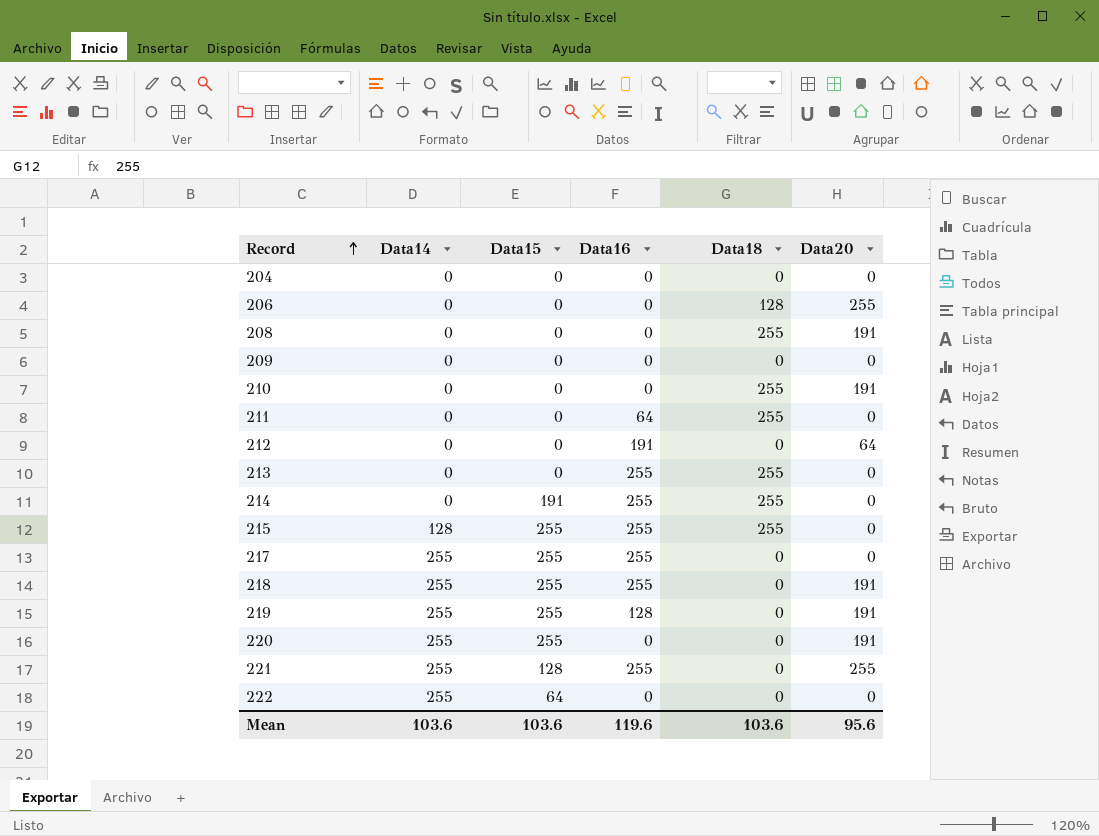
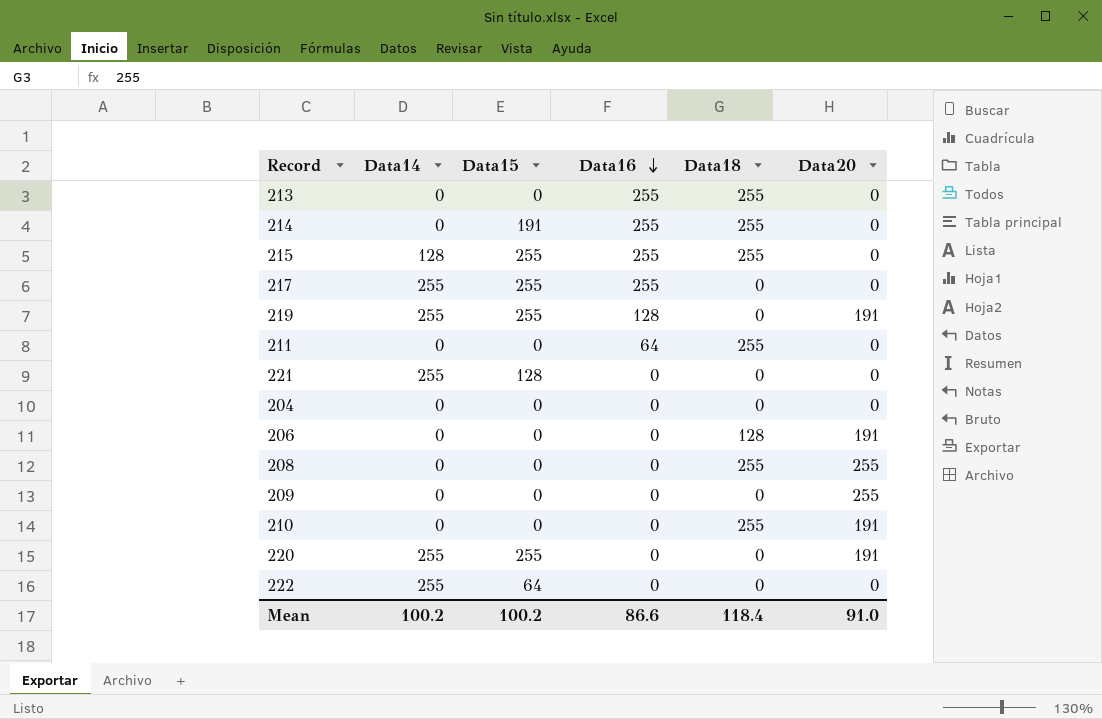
row order: Record ascending -> Data16 descending
row 212: 0 | 0 | 191 | 0 | 64 -> none
row 218: 255 | 255 | 255 | 0 | 191 -> none
221 | Data16: 255 -> 0
221 | Data20: 255 -> 0
206 | Data20: 255 -> 191
208 | Data20: 191 -> 255
209 | Data20: 0 -> 255
Mean | Data14: 103.6 -> 100.2
Mean | Data15: 103.6 -> 100.2
Mean | Data16: 119.6 -> 86.6
Mean | Data18: 103.6 -> 118.4
Mean | Data20: 95.6 -> 91.0

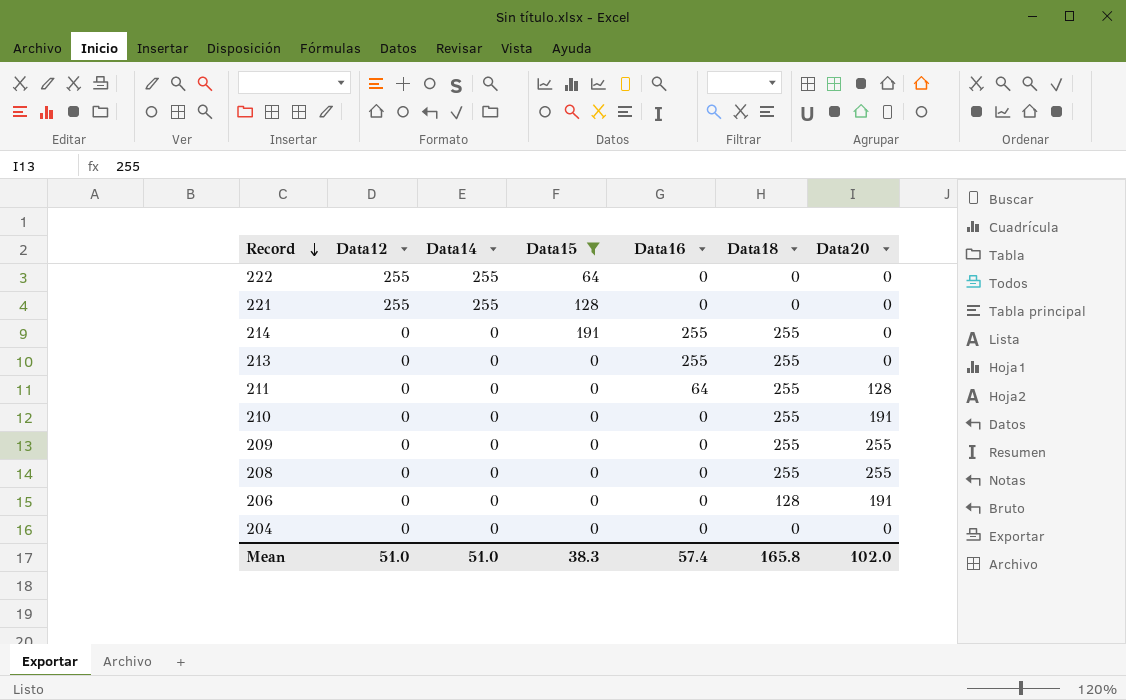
filter: none -> Data15 != 255
row order: Data16 descending -> Record descending
column Data12 | position: none -> 2
211 | Data20: 0 -> 128
209 | Data18: 0 -> 255
Mean | Data14: 100.2 -> 51.0
Mean | Data15: 100.2 -> 38.3
Mean | Data16: 86.6 -> 57.4
Mean | Data18: 118.4 -> 165.8
Mean | Data20: 91.0 -> 102.0

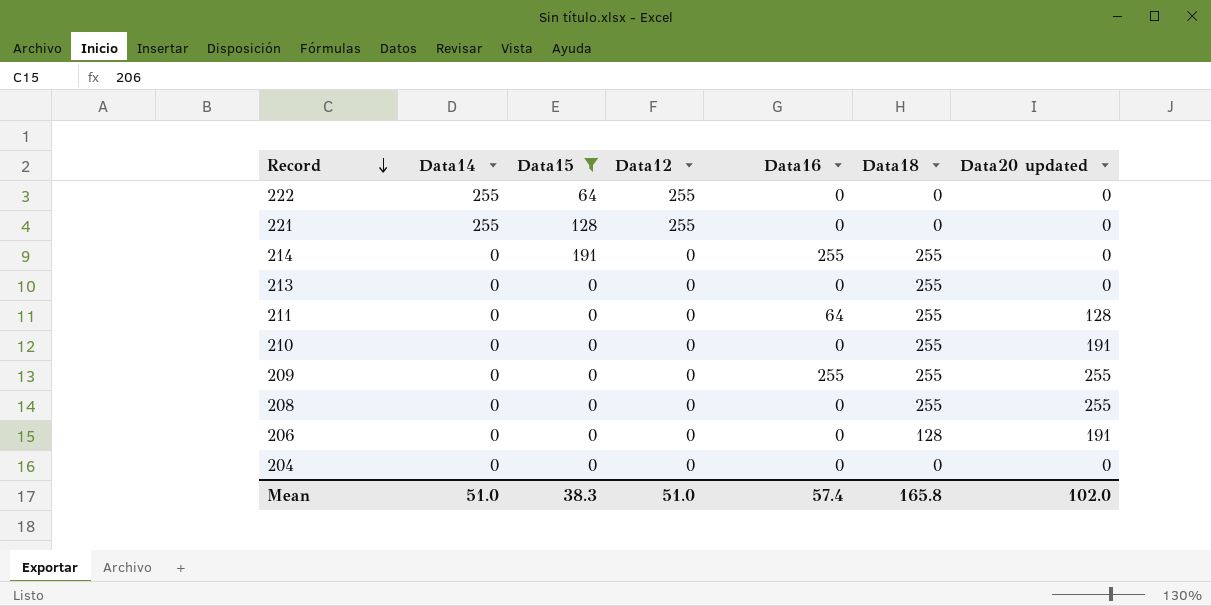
column Data12 | position: 2 -> 4
column name: Data20 -> Data20 updated
213 | Data16: 255 -> 0
209 | Data16: 0 -> 255

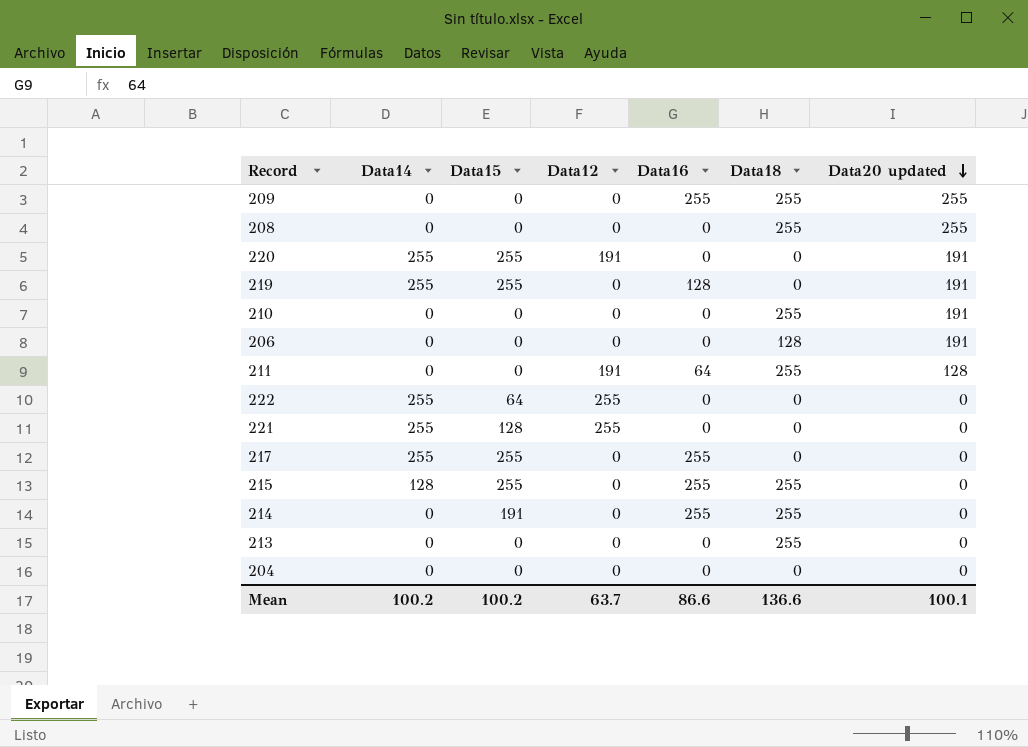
filter: Data15 != 255 -> none
row order: Record descending -> Data20 updated descending
211 | Data12: 0 -> 191
Mean | Data14: 51.0 -> 100.2
Mean | Data15: 38.3 -> 100.2
Mean | Data12: 51.0 -> 63.7
Mean | Data16: 57.4 -> 86.6
Mean | Data18: 165.8 -> 136.6
Mean | Data20 updated: 102.0 -> 100.1

